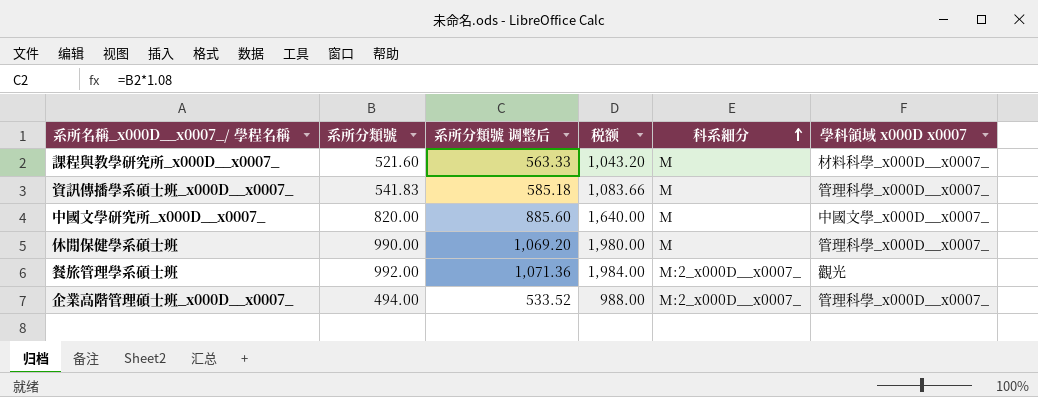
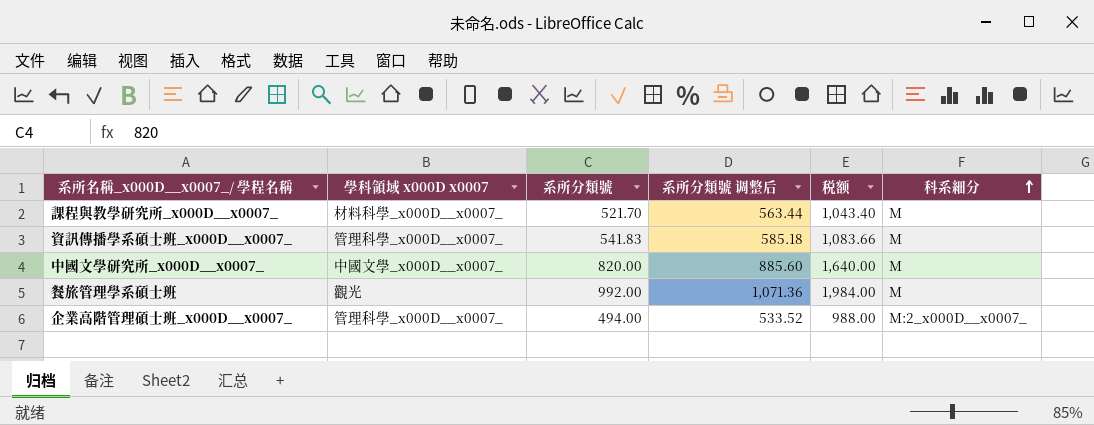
column 學科領域 x000D x0007 | position: 6 -> 2
row 休閒保健學系碩士班: 990.00 | 1,069.20 | 1,980.00 | M | 管理科學_x000D__x0007_ -> none
課程與教學研究所_x000D__x0007_ | 系所分類號: 521.60 -> 521.70
課程與教學研究所_x000D__x0007_ | 系所分類號 调整后: 563.33 -> 563.44
課程與教學研究所_x000D__x0007_ | 税额: 1,043.20 -> 1,043.40
餐旅管理學系碩士班 | 科系細分: M:2_x000D__x0007_ -> M

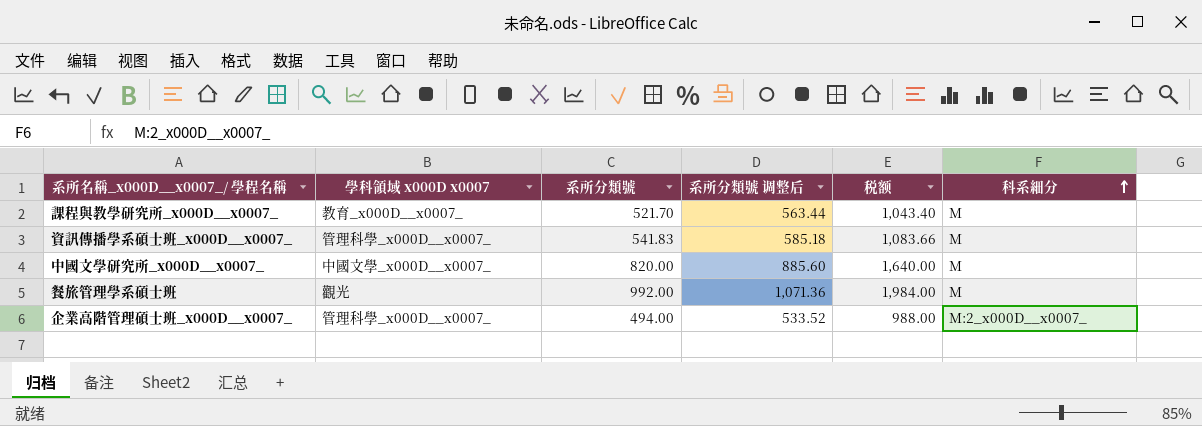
課程與教學研究所_x000D__x0007_ | 學科領域 x000D x0007: 材料科學_x000D__x0007_ -> 教育_x000D__x0007_

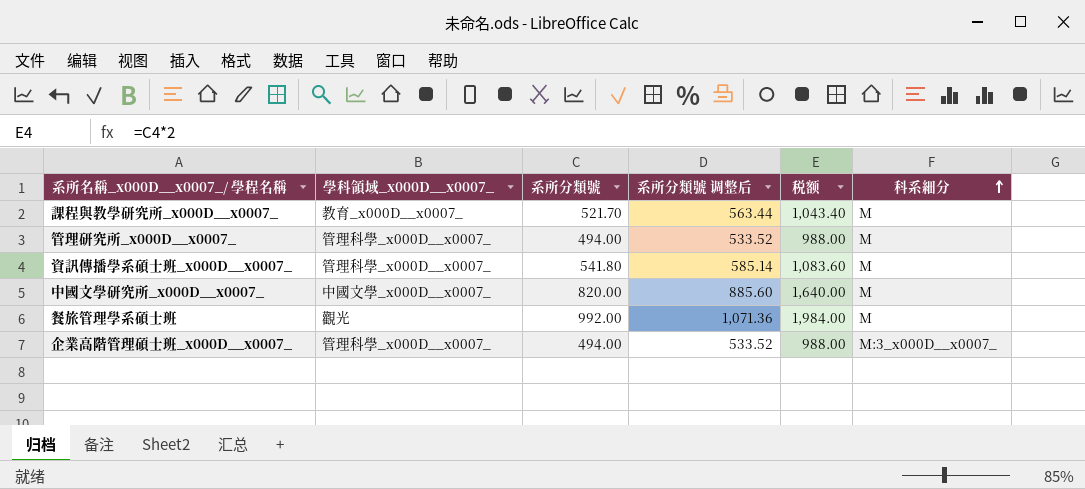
column name: 學科領域 x000D x0007 -> 學科領域_x000D__x0007_
row 管理研究所_x000D__x0007_: none -> 管理科學_x000D__x0007_ | 494.00 | 533.52 | 988.00 | M
資訊傳播學系碩士班_x000D__x0007_ | 系所分類號: 541.83 -> 541.80
資訊傳播學系碩士班_x000D__x0007_ | 系所分類號 调整后: 585.18 -> 585.14
資訊傳播學系碩士班_x000D__x0007_ | 税额: 1,083.66 -> 1,083.60
企業高階管理碩士班_x000D__x0007_ | 科系細分: M:2_x000D__x0007_ -> M:3_x000D__x0007_

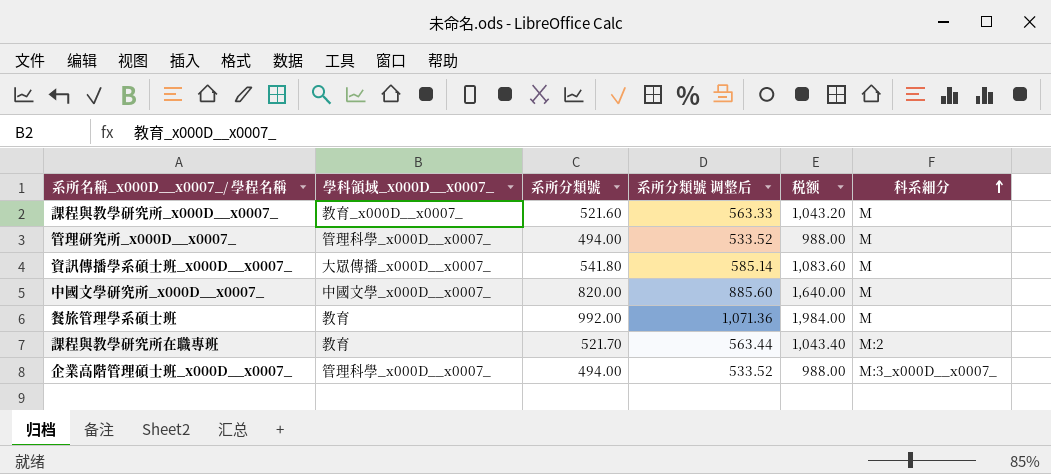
課程與教學研究所_x000D__x0007_ | 系所分類號: 521.70 -> 521.60
課程與教學研究所_x000D__x0007_ | 系所分類號 调整后: 563.44 -> 563.33
課程與教學研究所_x000D__x0007_ | 税额: 1,043.40 -> 1,043.20
資訊傳播學系碩士班_x000D__x0007_ | 學科領域_x000D__x0007_: 管理科學_x000D__x0007_ -> 大眾傳播_x000D__x0007_
餐旅管理學系碩士班 | 學科領域_x000D__x0007_: 觀光 -> 教育
row 課程與教學研究所在職專班: none -> 教育 | 521.70 | 563.44 | 1,043.40 | M:2

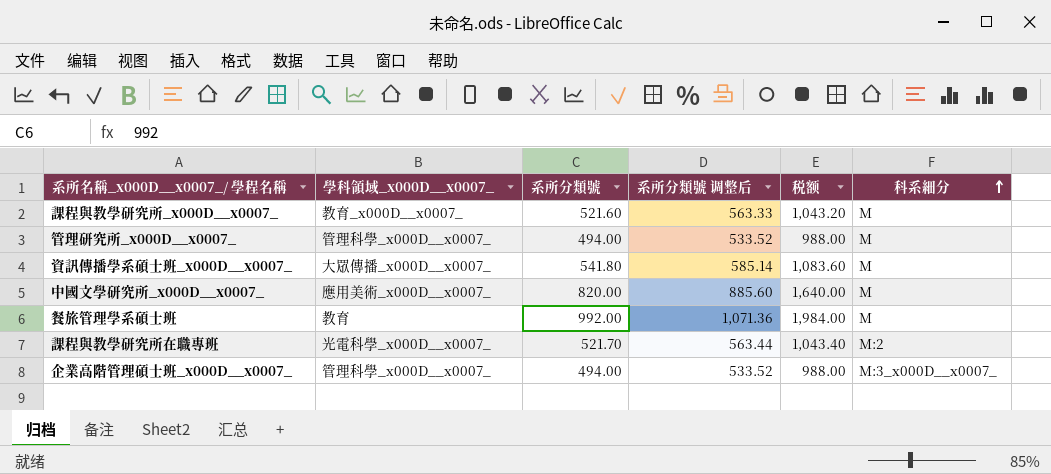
中國文學研究所_x000D__x0007_ | 學科領域_x000D__x0007_: 中國文學_x000D__x0007_ -> 應用美術_x000D__x0007_
課程與教學研究所在職專班 | 學科領域_x000D__x0007_: 教育 -> 光電科學_x000D__x0007_

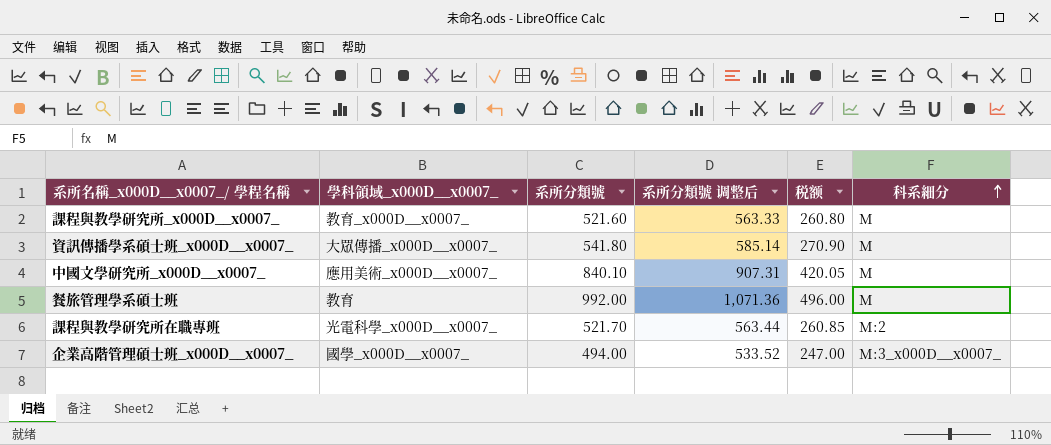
column 税额 | formula: [系所分類號] * 2 -> [系所分類號] * 0.5
row 管理研究所_x000D__x0007_: 管理科學_x000D__x0007_ | 494.00 | 533.52 | 988.00 | M -> none
中國文學研究所_x000D__x0007_ | 系所分類號: 820.00 -> 840.10
中國文學研究所_x000D__x0007_ | 系所分類號 调整后: 885.60 -> 907.31
企業高階管理碩士班_x000D__x0007_ | 學科領域_x000D__x0007_: 管理科學_x000D__x0007_ -> 國學_x000D__x0007_

